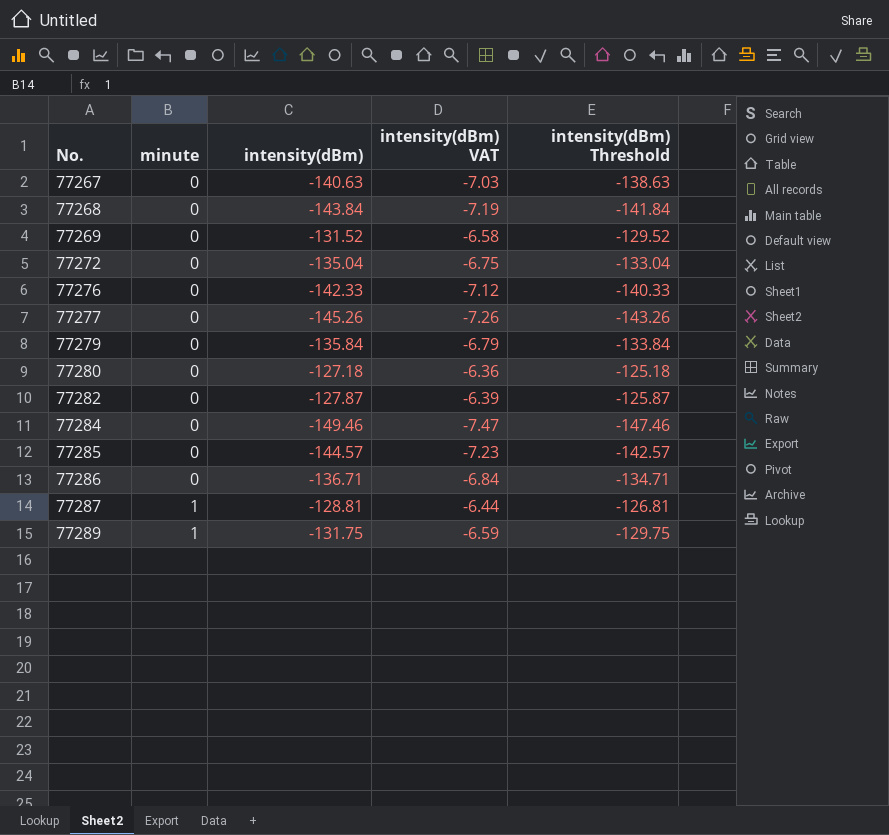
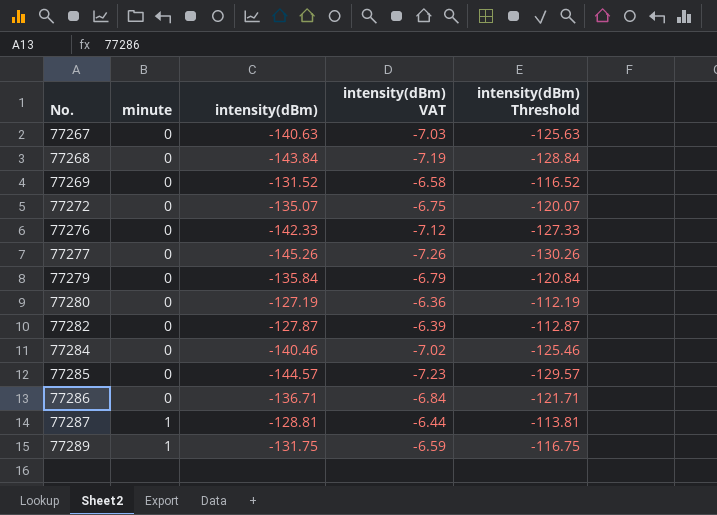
column intensity(dBm) Threshold | formula: [intensity(dBm)] + 2 -> [intensity(dBm)] + 15
77272 | intensity(dBm): -135.04 -> -135.07
77280 | intensity(dBm): -127.18 -> -127.19
77284 | intensity(dBm): -149.46 -> -140.46
77284 | intensity(dBm) VAT: -7.47 -> -7.02

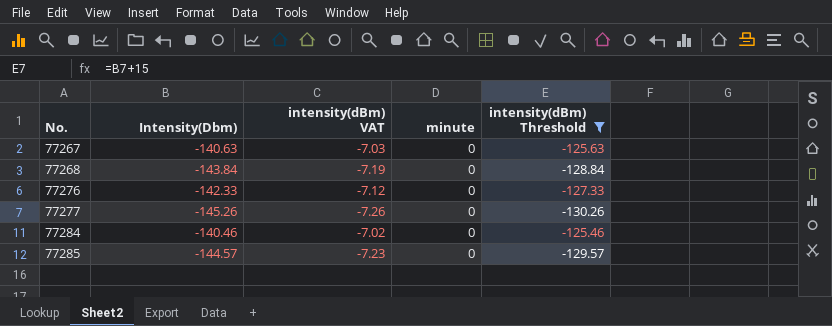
filter: none -> intensity(dBm) Threshold <= -125.46
column name: intensity(dBm) -> Intensity(Dbm)
column minute | position: 2 -> 4

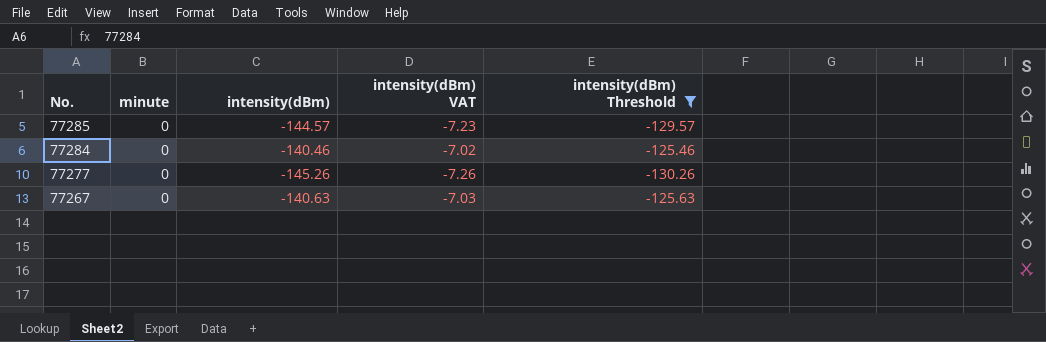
row order: No. ascending -> No. descending
column minute | position: 4 -> 2
column name: Intensity(Dbm) -> intensity(dBm)
row 77268: -143.84 | -7.19 | 0 | -128.84 -> none
row 77276: -142.33 | -7.12 | 0 | -127.33 -> none

